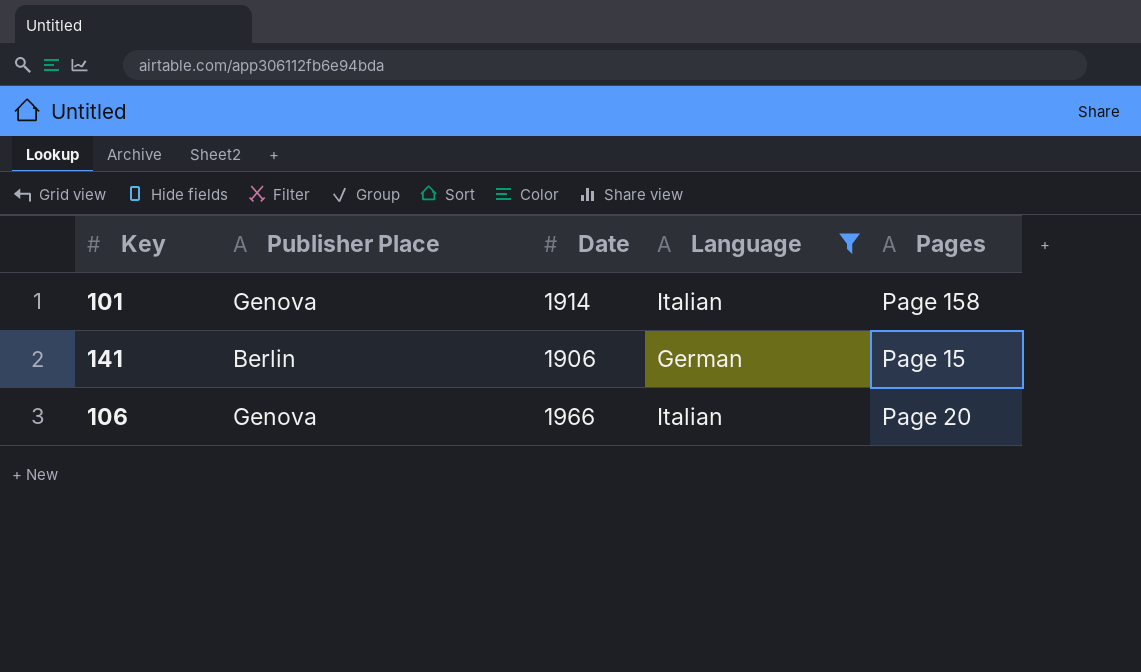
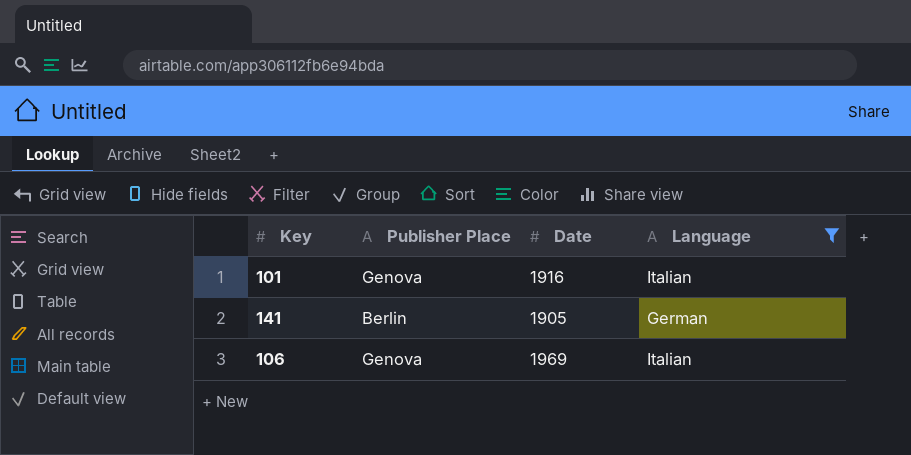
column Pages | position: 5 -> none
101 | Date: 1914 -> 1916
141 | Date: 1906 -> 1905
106 | Date: 1966 -> 1969

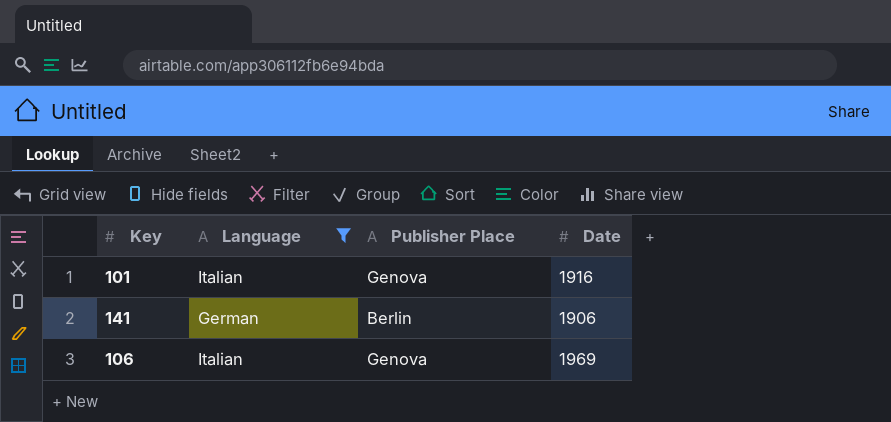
column Language | position: 4 -> 2
141 | Date: 1905 -> 1906

